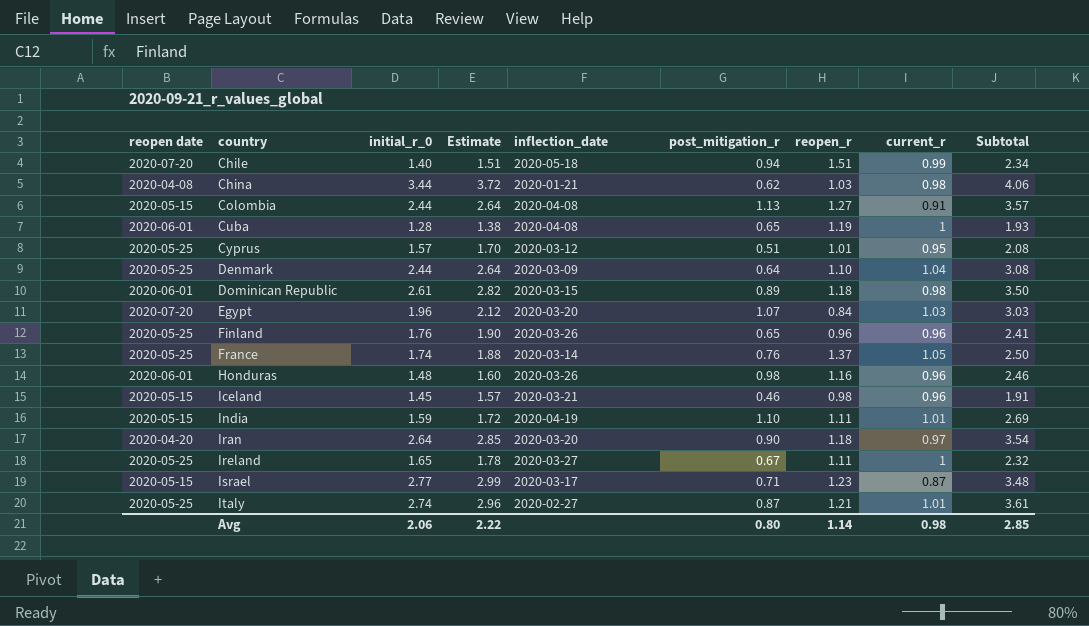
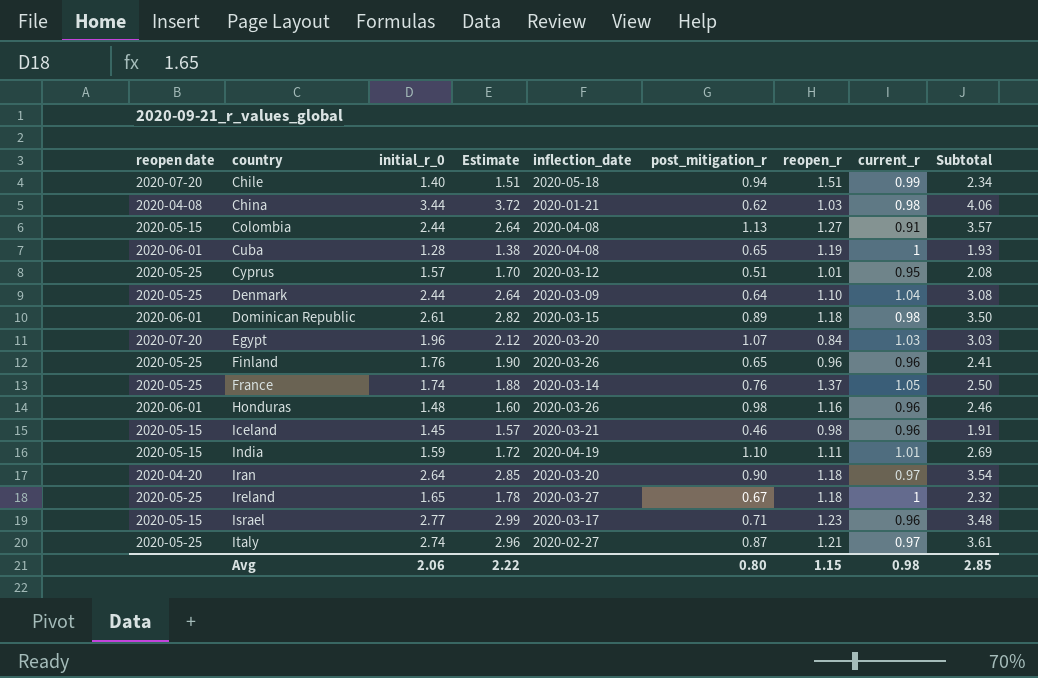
Ireland | reopen_r: 1.11 -> 1.18
Israel | current_r: 0.87 -> 0.96
Italy | current_r: 1.01 -> 0.97
Avg | reopen_r: 1.14 -> 1.15

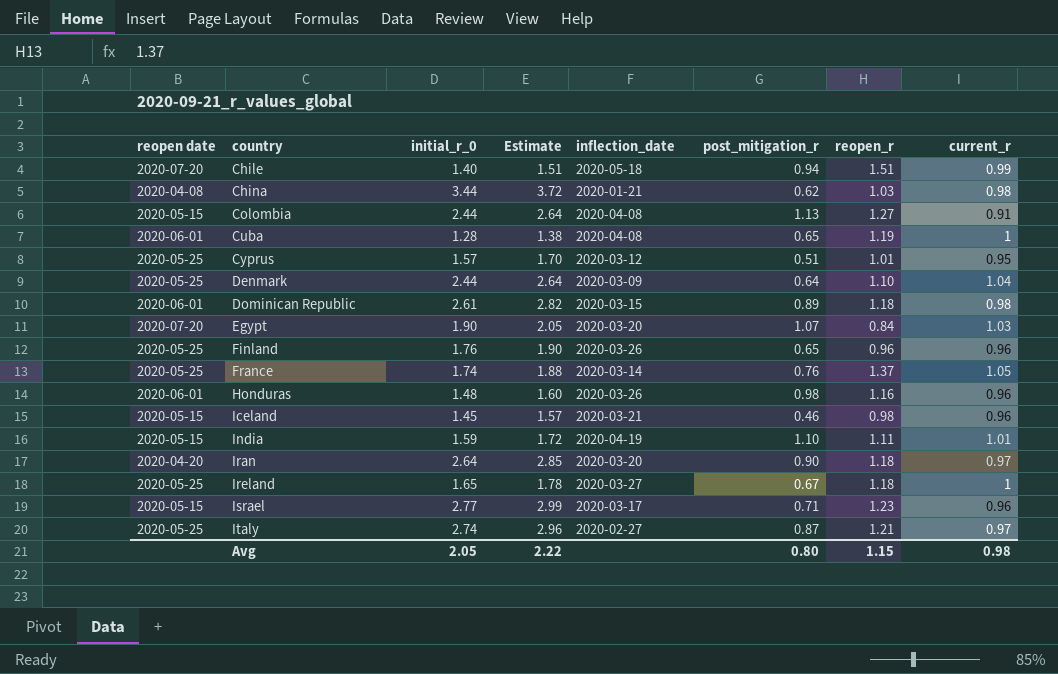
column Subtotal | formula: [initial_r_0] + [post_mitigation_r] -> none
Egypt | initial_r_0: 1.96 -> 1.90
Egypt | Estimate: 2.12 -> 2.05
Avg | initial_r_0: 2.06 -> 2.05

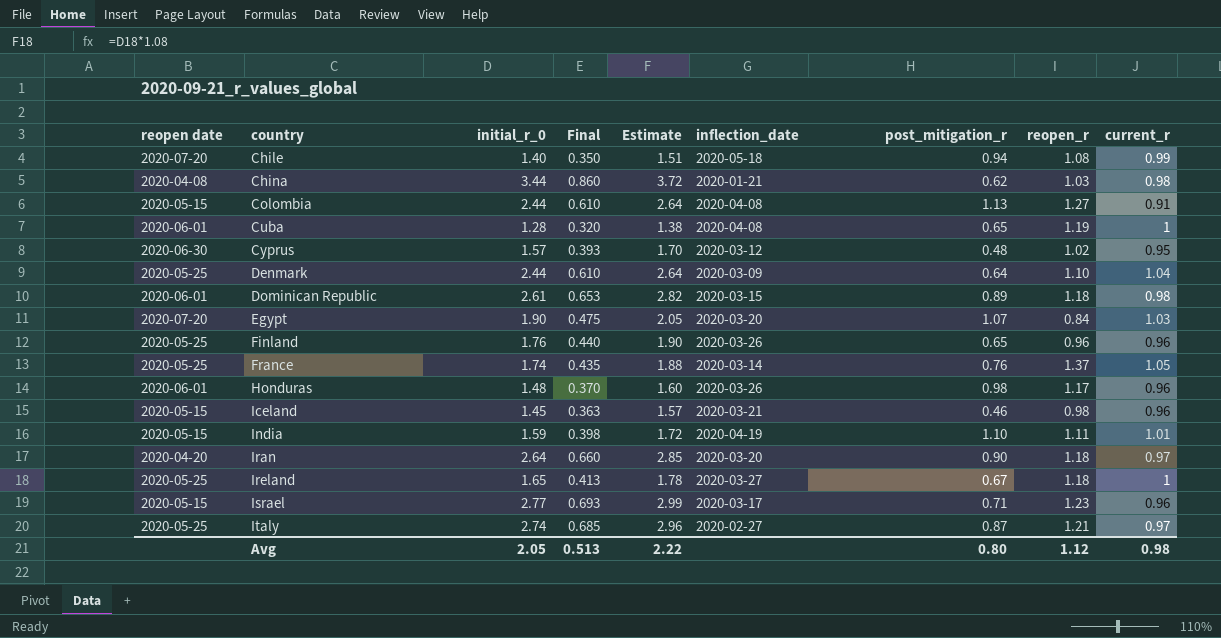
column Final | formula: none -> [initial_r_0] * 0.25
Chile | reopen_r: 1.51 -> 1.08
Cyprus | reopen date: 2020-05-25 -> 2020-06-30
Cyprus | post_mitigation_r: 0.51 -> 0.48
Cyprus | reopen_r: 1.01 -> 1.02
Honduras | reopen_r: 1.16 -> 1.17
Avg | reopen_r: 1.15 -> 1.12

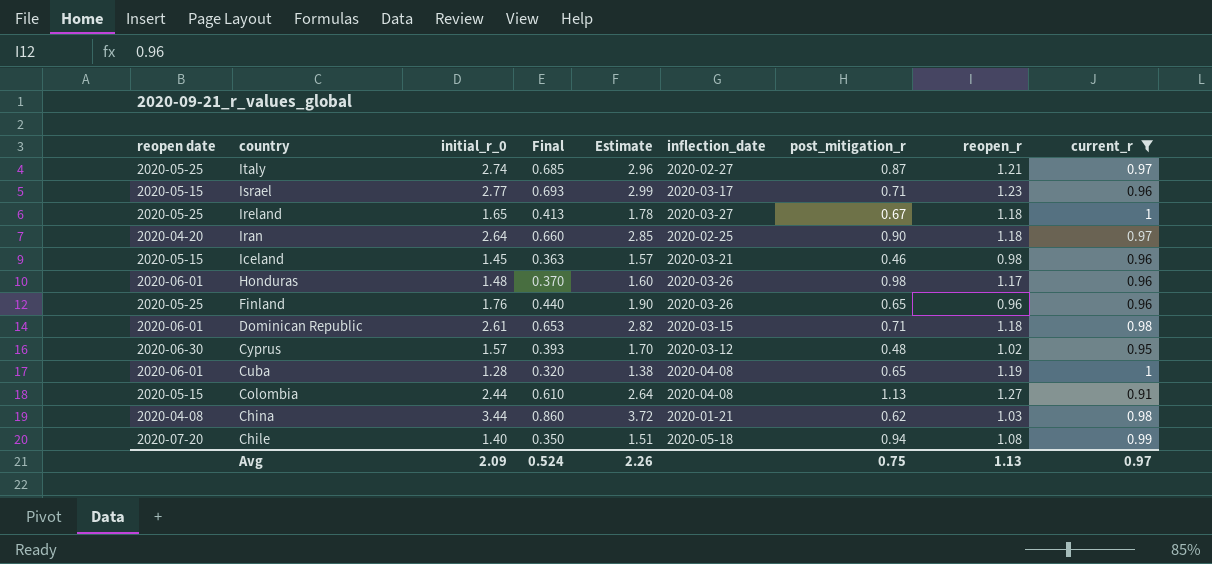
filter: none -> current_r <= 1
row order: country ascending -> country descending
Iran | inflection_date: 2020-03-20 -> 2020-02-25
Dominican Republic | post_mitigation_r: 0.89 -> 0.71
Avg | initial_r_0: 2.05 -> 2.09
Avg | Final: 0.513 -> 0.524
Avg | Estimate: 2.22 -> 2.26
Avg | post_mitigation_r: 0.80 -> 0.75
Avg | reopen_r: 1.12 -> 1.13
Avg | current_r: 0.98 -> 0.97

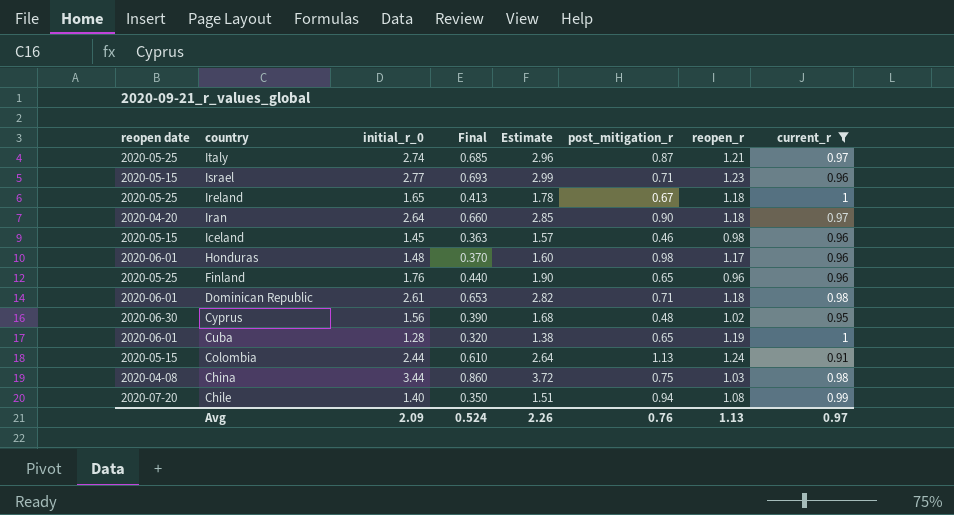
column inflection_date | position: 6 -> none
Cyprus | initial_r_0: 1.57 -> 1.56
Cyprus | Final: 0.393 -> 0.390
Cyprus | Estimate: 1.70 -> 1.68
Colombia | reopen_r: 1.27 -> 1.24
China | post_mitigation_r: 0.62 -> 0.75
Avg | post_mitigation_r: 0.75 -> 0.76

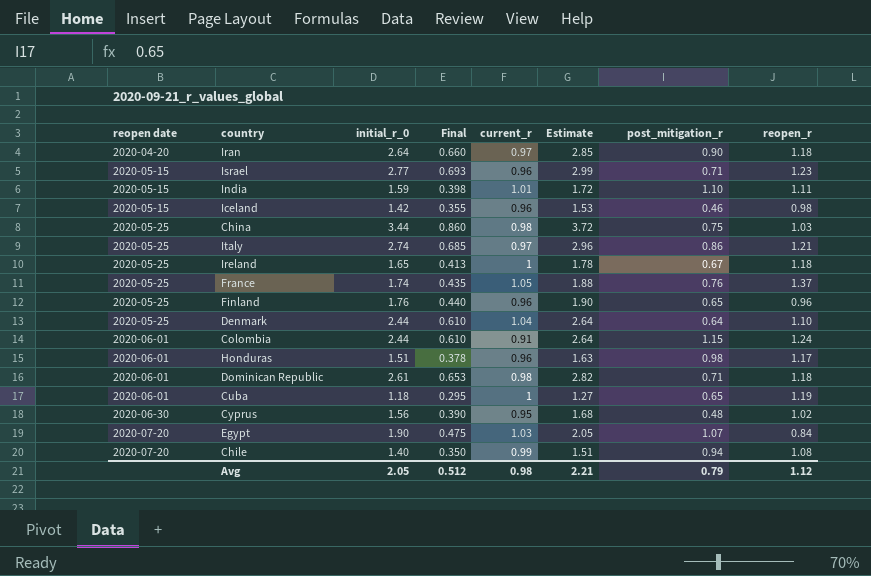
filter: current_r <= 1 -> none
row order: country descending -> reopen date ascending
column current_r | position: 8 -> 5
Iceland | initial_r_0: 1.45 -> 1.42
Iceland | Final: 0.363 -> 0.355
Iceland | Estimate: 1.57 -> 1.53
China | reopen date: 2020-04-08 -> 2020-05-25
Italy | post_mitigation_r: 0.87 -> 0.86
Colombia | reopen date: 2020-05-15 -> 2020-06-01
Colombia | post_mitigation_r: 1.13 -> 1.15
Honduras | initial_r_0: 1.48 -> 1.51
Honduras | Final: 0.370 -> 0.378
Honduras | Estimate: 1.60 -> 1.63
Cuba | initial_r_0: 1.28 -> 1.18
Cuba | Final: 0.320 -> 0.295
Cuba | Estimate: 1.38 -> 1.27
Avg | initial_r_0: 2.09 -> 2.05
Avg | Final: 0.524 -> 0.512
Avg | current_r: 0.97 -> 0.98
Avg | Estimate: 2.26 -> 2.21
Avg | post_mitigation_r: 0.76 -> 0.79
Avg | reopen_r: 1.13 -> 1.12

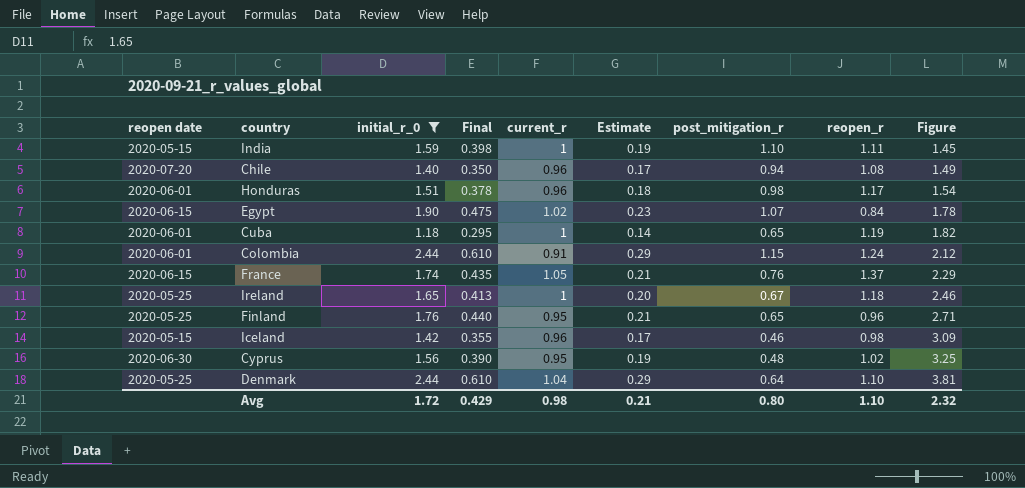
filter: none -> initial_r_0 <= 2.44
row order: reopen date ascending -> Figure ascending
column Estimate | formula: [initial_r_0] * 1.08 -> [initial_r_0] * 0.12
column Figure | formula: none -> [initial_r_0] / [post_mitigation_r]
India | current_r: 1.01 -> 1
Chile | current_r: 0.99 -> 0.96
Egypt | reopen date: 2020-07-20 -> 2020-06-15
Egypt | current_r: 1.03 -> 1.02
France | reopen date: 2020-05-25 -> 2020-06-15
Finland | current_r: 0.96 -> 0.95
Avg | initial_r_0: 2.05 -> 1.72
Avg | Final: 0.512 -> 0.429
Avg | Estimate: 2.21 -> 0.21
Avg | post_mitigation_r: 0.79 -> 0.80
Avg | reopen_r: 1.12 -> 1.10

